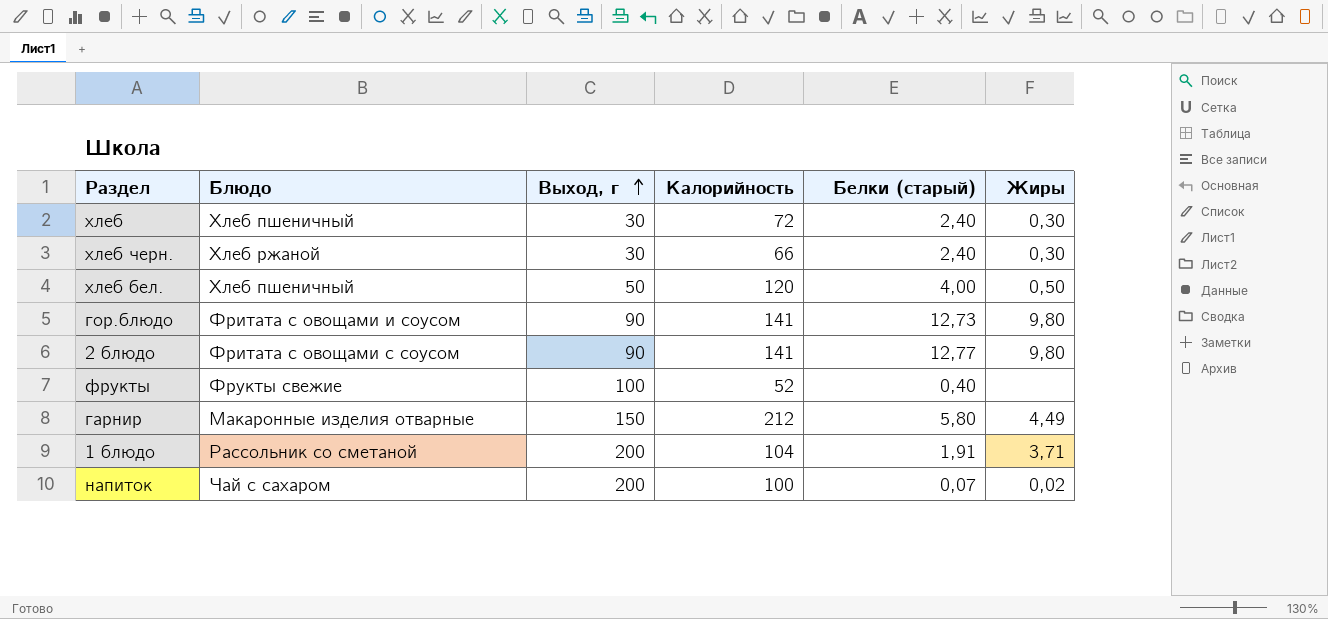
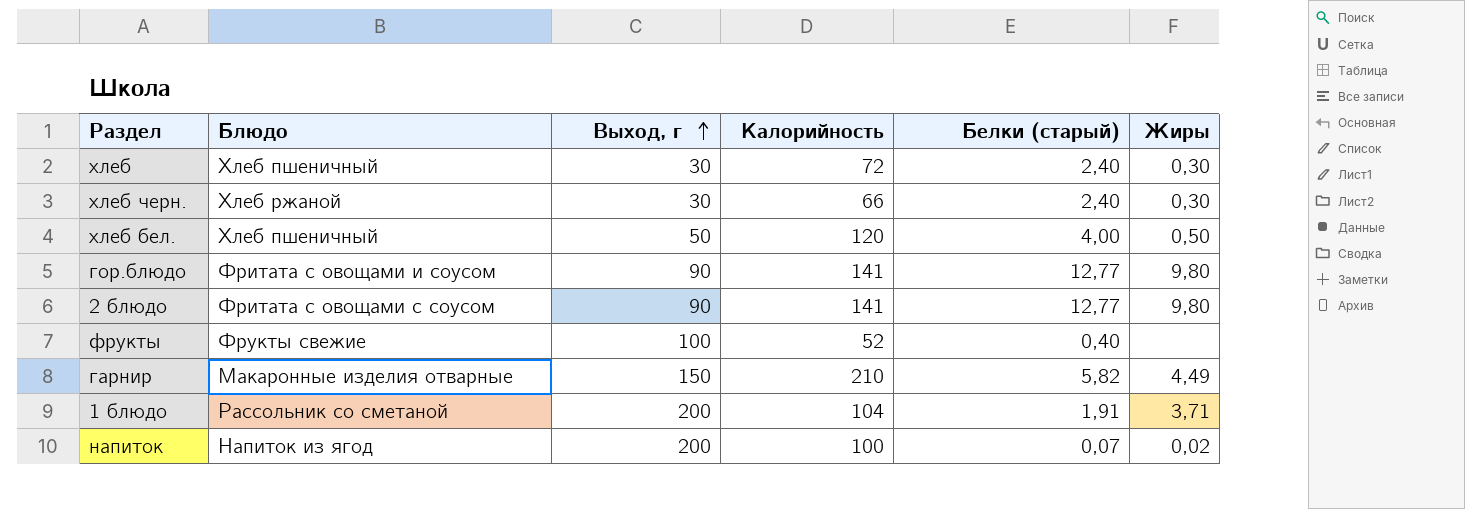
гор.блюдо | Белки (старый): 12,73 -> 12,77
гарнир | Калорийность: 212 -> 210
гарнир | Белки (старый): 5,80 -> 5,82
напиток | Блюдо: Чай с сахаром -> Напиток из ягод

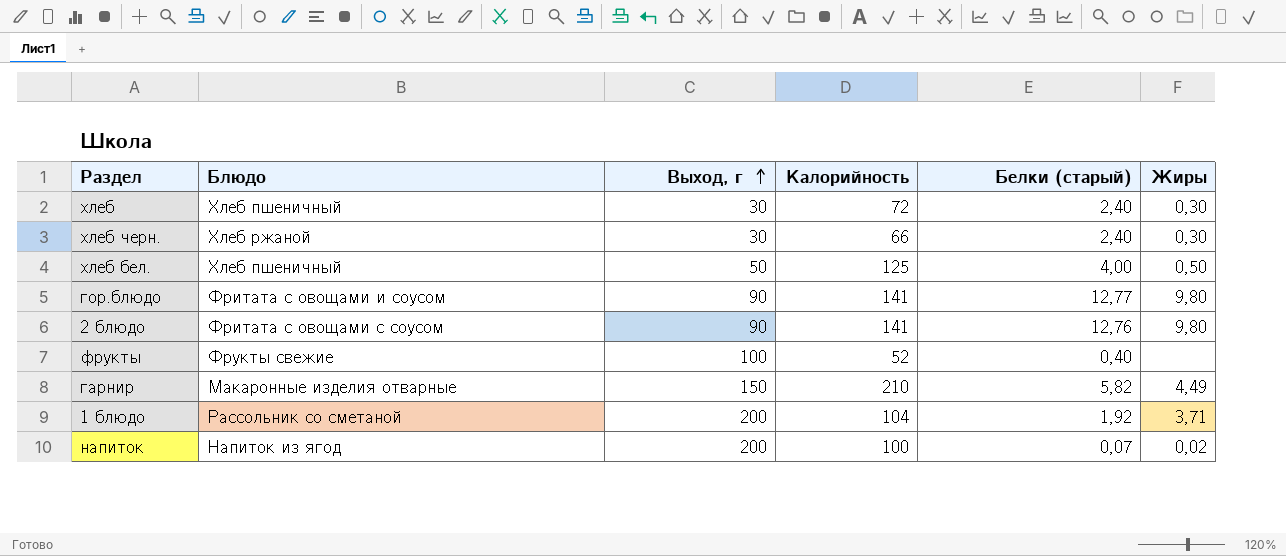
хлеб бел. | Калорийность: 120 -> 125
2 блюдо | Белки (старый): 12,77 -> 12,76
1 блюдо | Белки (старый): 1,91 -> 1,92

